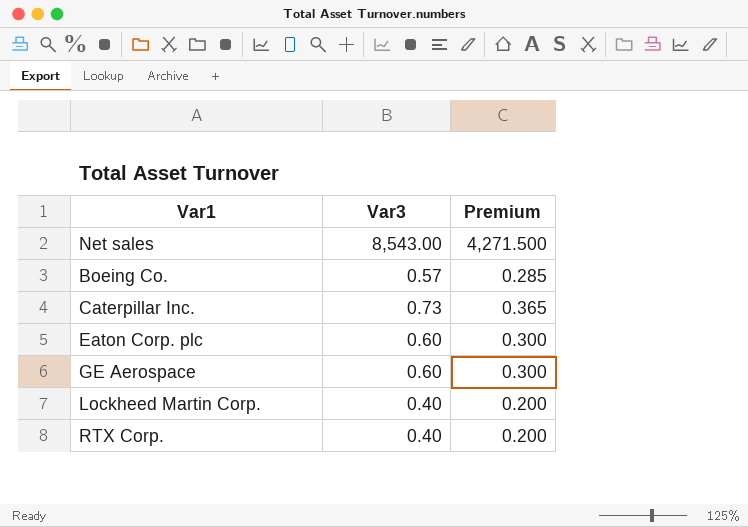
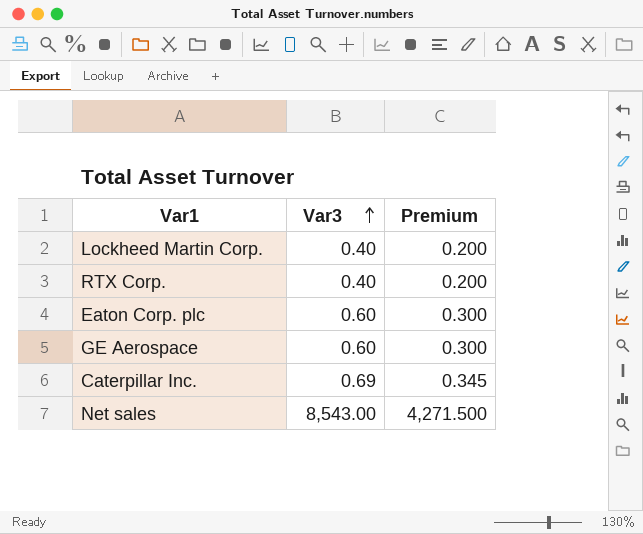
row order: none -> Var3 ascending
row Boeing Co.: 0.57 | 0.285 -> none
Caterpillar Inc. | Var3: 0.73 -> 0.69
Caterpillar Inc. | Premium: 0.365 -> 0.345

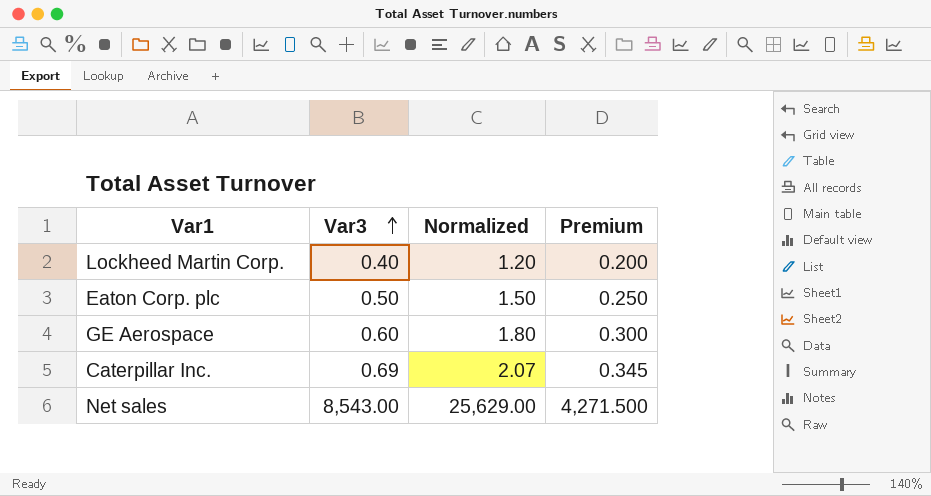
column Normalized | formula: none -> [Var3] * 3
row RTX Corp.: 0.40 | 0.200 -> none
Eaton Corp. plc | Var3: 0.60 -> 0.50
Eaton Corp. plc | Premium: 0.300 -> 0.250

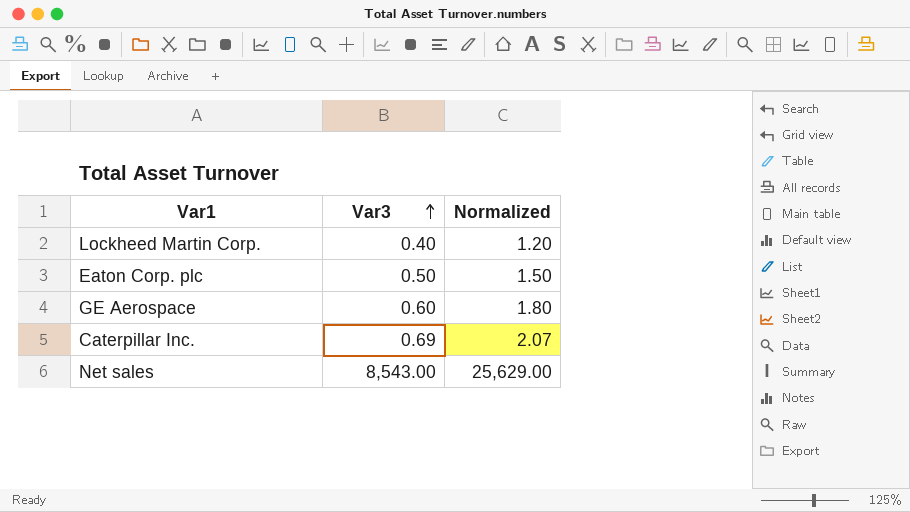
column Premium | formula: [Var3] * 0.5 -> none

